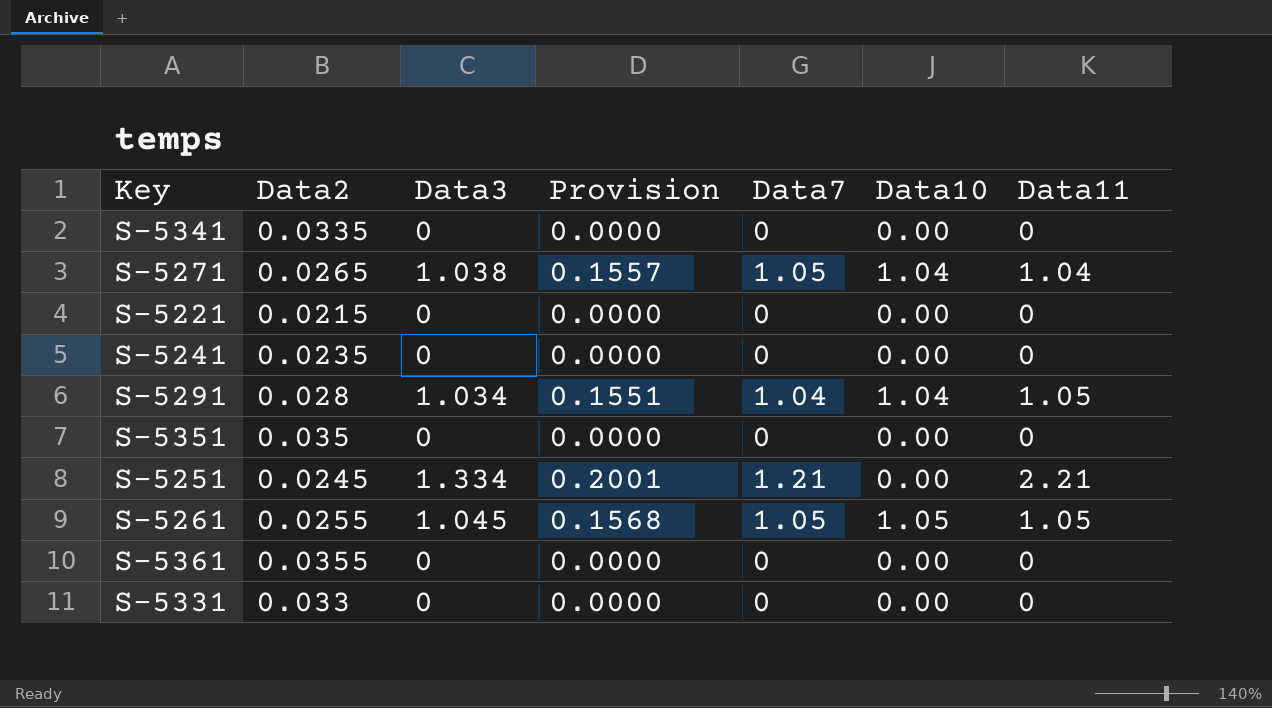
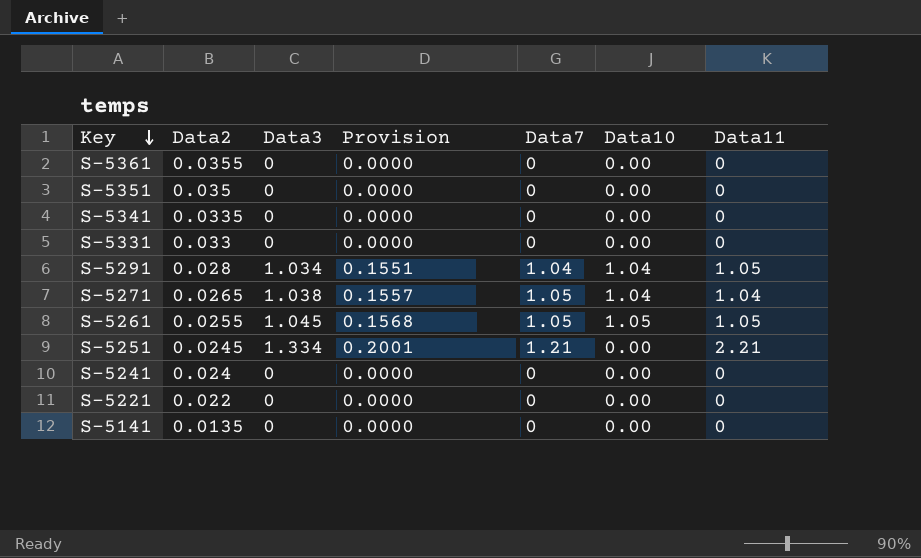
row order: none -> Key descending
S-5241 | Data2: 0.0235 -> 0.024
S-5221 | Data2: 0.0215 -> 0.022
row S-5141: none -> 0.0135 | 0 | 0.0000 | 0 | 0.00 | 0

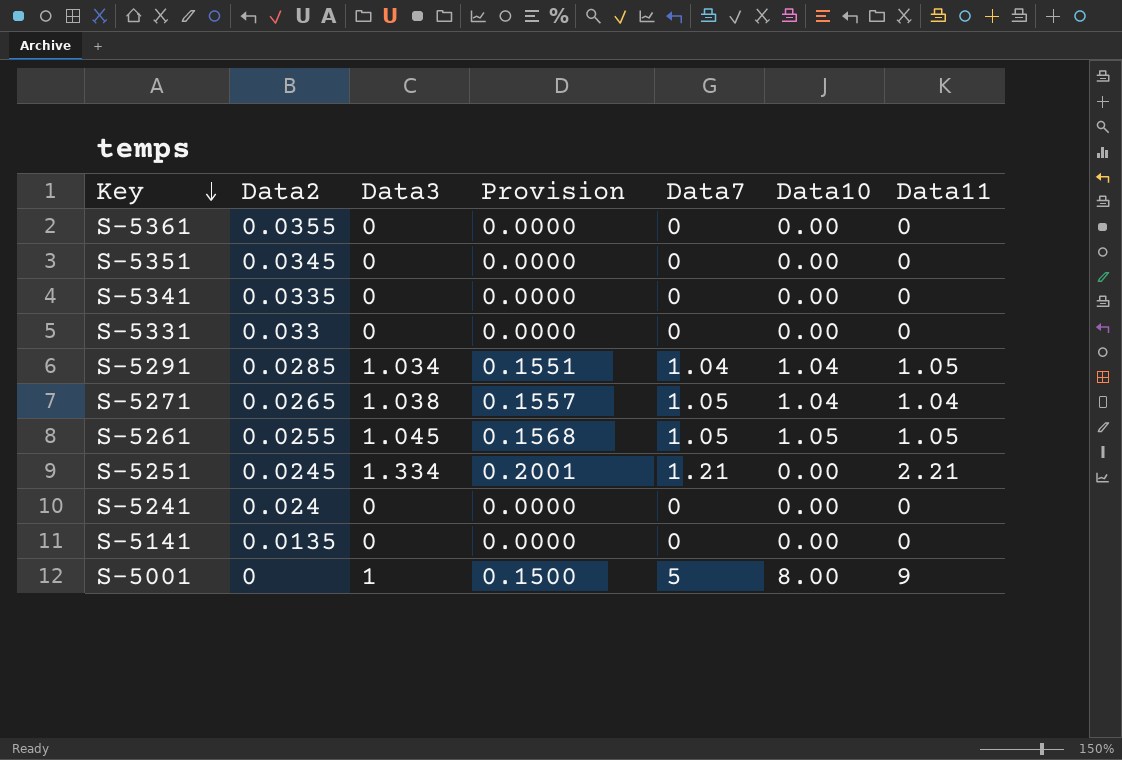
row S-5221: 0.022 | 0 | 0.0000 | 0 | 0.00 | 0 -> none
S-5351 | Data2: 0.035 -> 0.0345
S-5291 | Data2: 0.028 -> 0.0285
row S-5001: none -> 0 | 1 | 0.1500 | 5 | 8.00 | 9

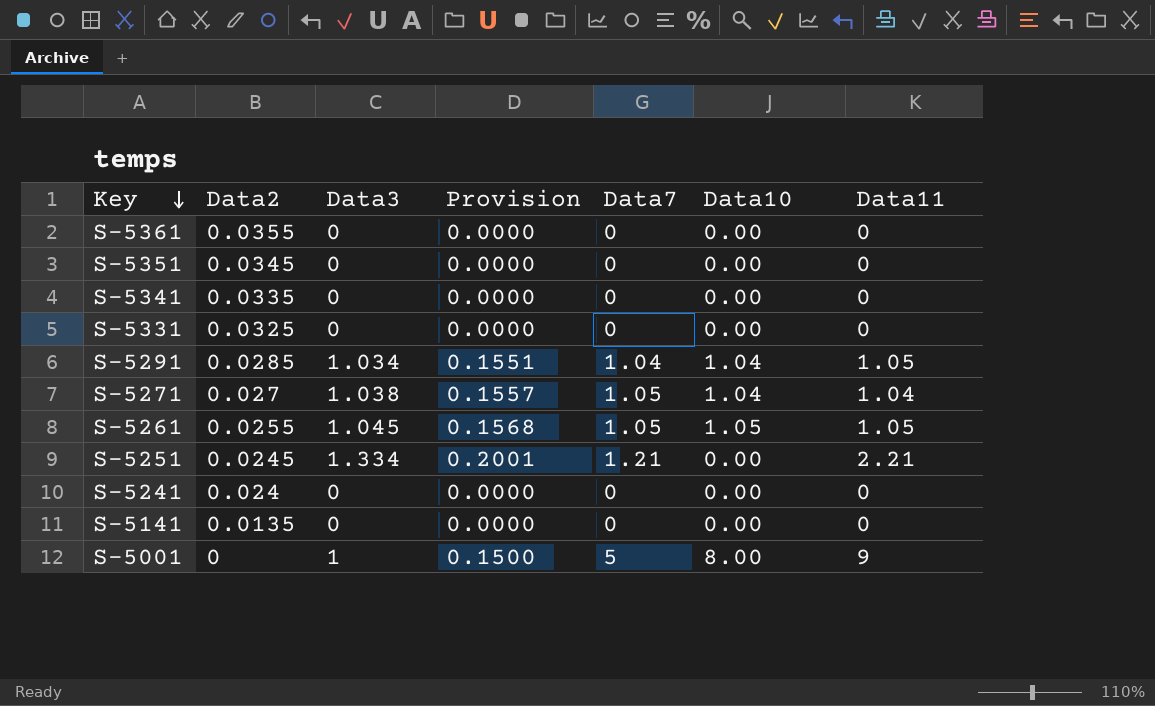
S-5331 | Data2: 0.033 -> 0.0325
S-5271 | Data2: 0.0265 -> 0.027

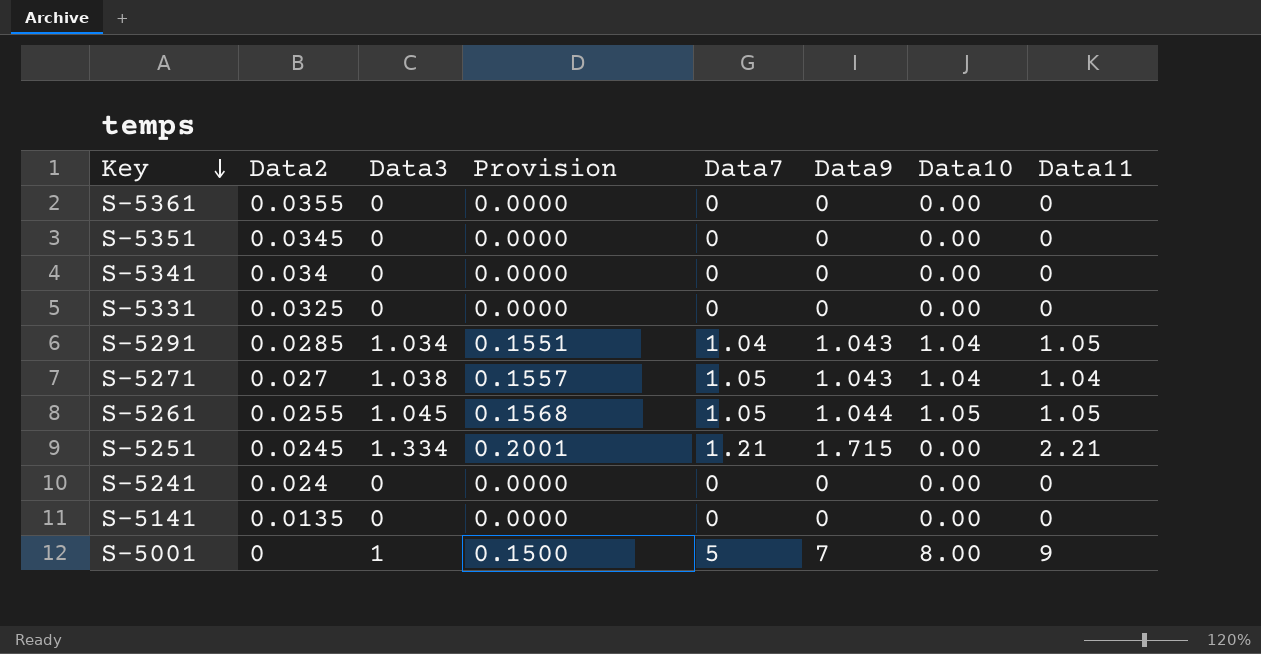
column Data9 | position: none -> 6
S-5341 | Data2: 0.0335 -> 0.034

